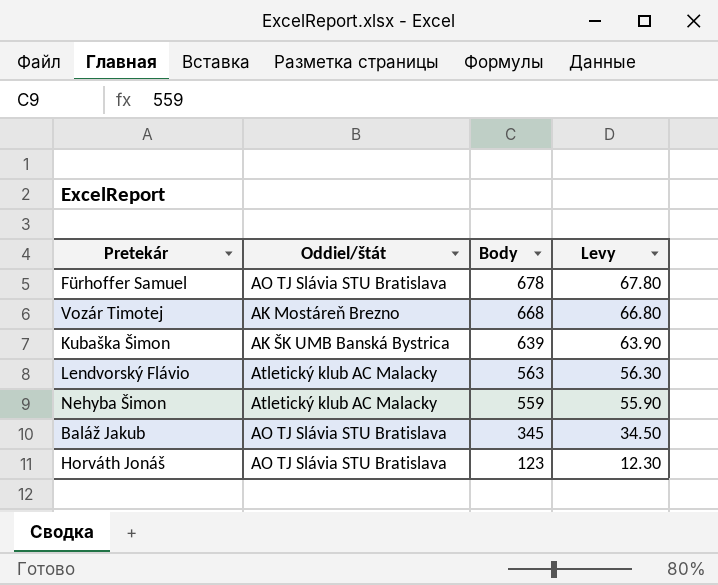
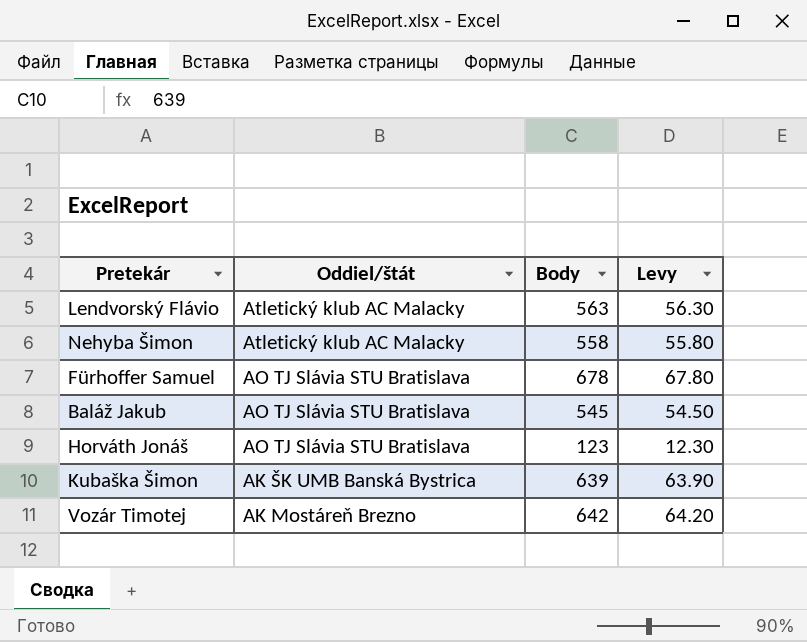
row order: Body descending -> Oddiel/štát descending
Nehyba Šimon | Body: 559 -> 558
Nehyba Šimon | Levy: 55.90 -> 55.80
Baláž Jakub | Body: 345 -> 545
Baláž Jakub | Levy: 34.50 -> 54.50
Vozár Timotej | Body: 668 -> 642
Vozár Timotej | Levy: 66.80 -> 64.20

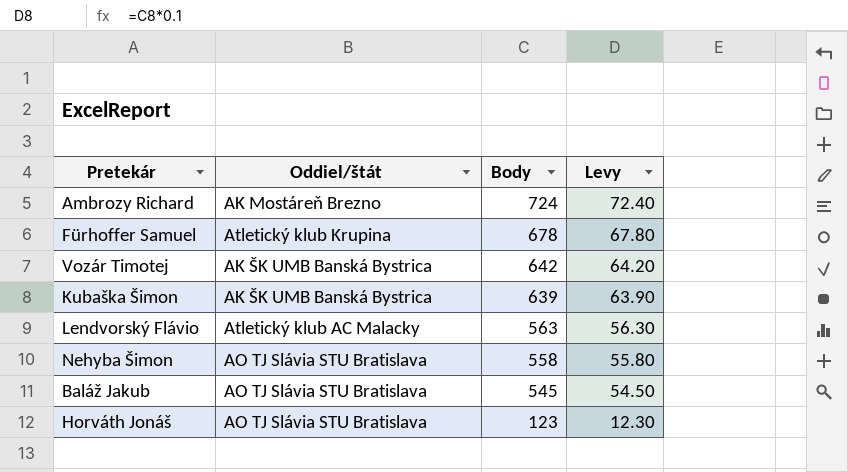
row order: Oddiel/štát descending -> Body descending
row Ambrozy Richard: none -> AK Mostáreň Brezno | 724 | 72.40
Fürhoffer Samuel | Oddiel/štát: AO TJ Slávia STU Bratislava -> Atletický klub Krupina
Vozár Timotej | Oddiel/štát: AK Mostáreň Brezno -> AK ŠK UMB Banská Bystrica
Nehyba Šimon | Oddiel/štát: Atletický klub AC Malacky -> AO TJ Slávia STU Bratislava

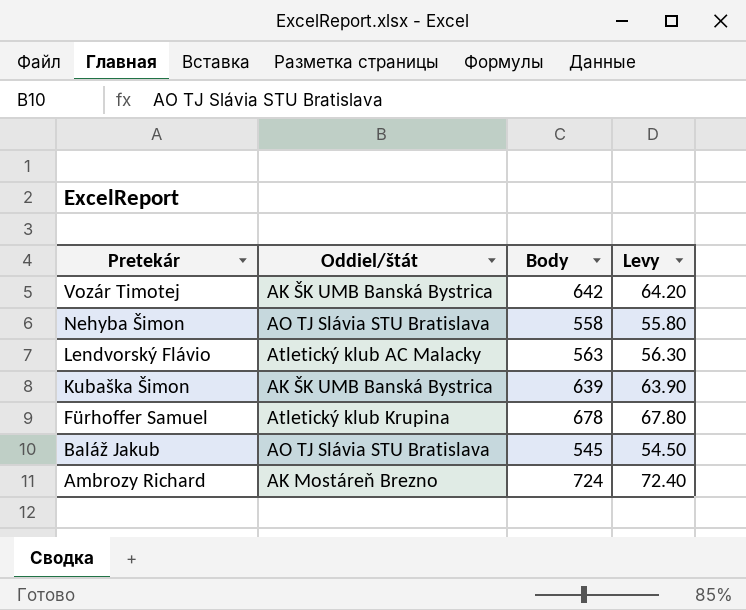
row order: Body descending -> Pretekár descending
row Horváth Jonáš: AO TJ Slávia STU Bratislava | 123 | 12.30 -> none

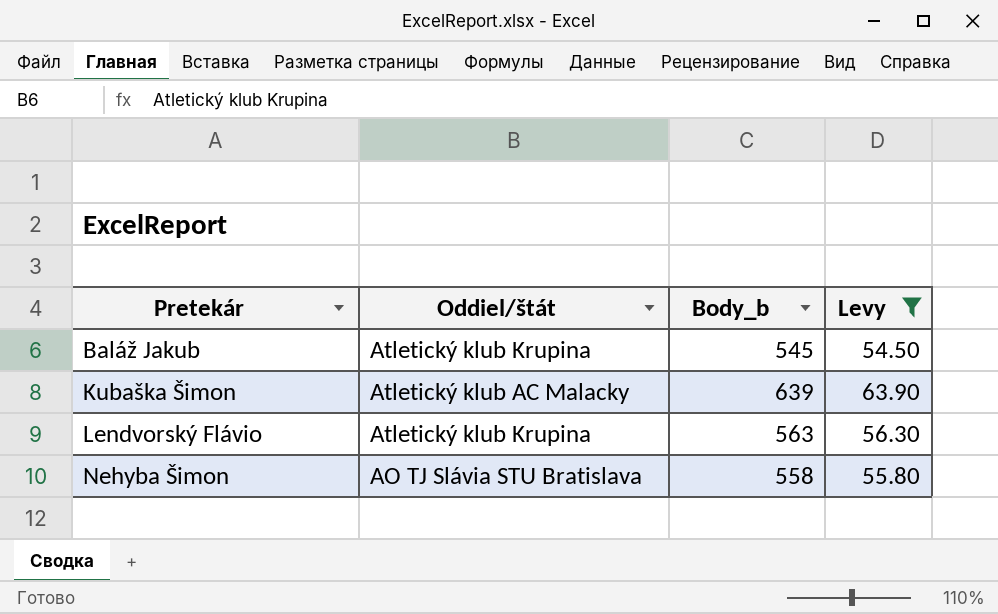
filter: none -> Levy <= 63.90
row order: Pretekár descending -> Pretekár ascending
column name: Body -> Body_b
Baláž Jakub | Oddiel/štát: AO TJ Slávia STU Bratislava -> Atletický klub Krupina
Kubaška Šimon | Oddiel/štát: AK ŠK UMB Banská Bystrica -> Atletický klub AC Malacky
Lendvorský Flávio | Oddiel/štát: Atletický klub AC Malacky -> Atletický klub Krupina

